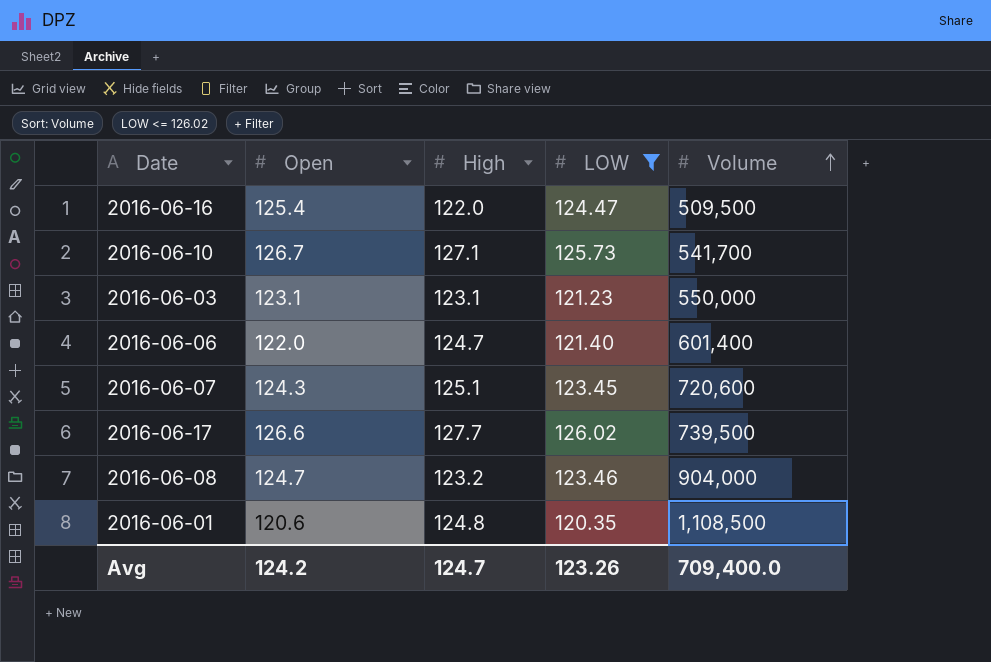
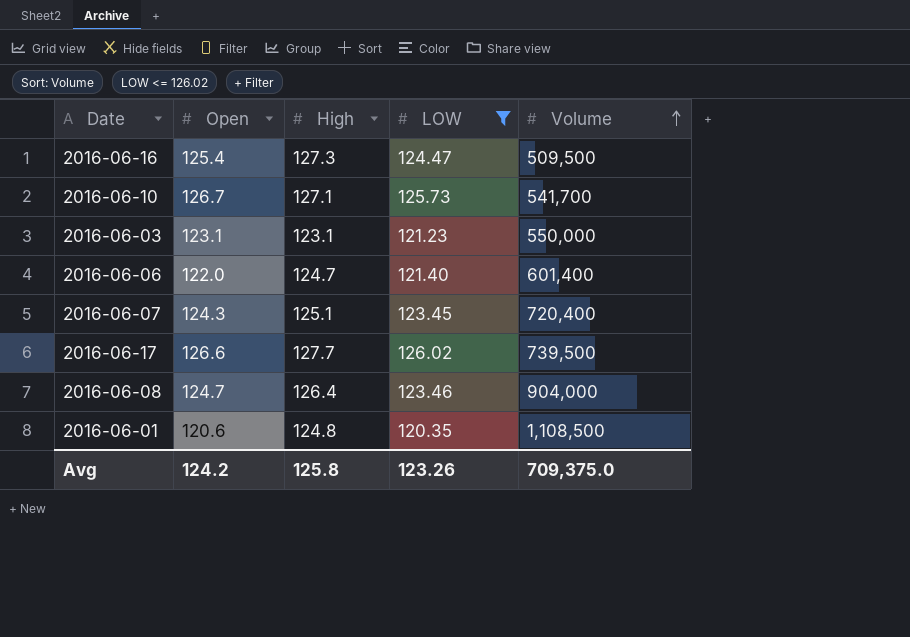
2016-06-16 | High: 122.0 -> 127.3
2016-06-07 | Volume: 720,600 -> 720,400
2016-06-08 | High: 123.2 -> 126.4
Avg | High: 124.7 -> 125.8
Avg | Volume: 709,400.0 -> 709,375.0

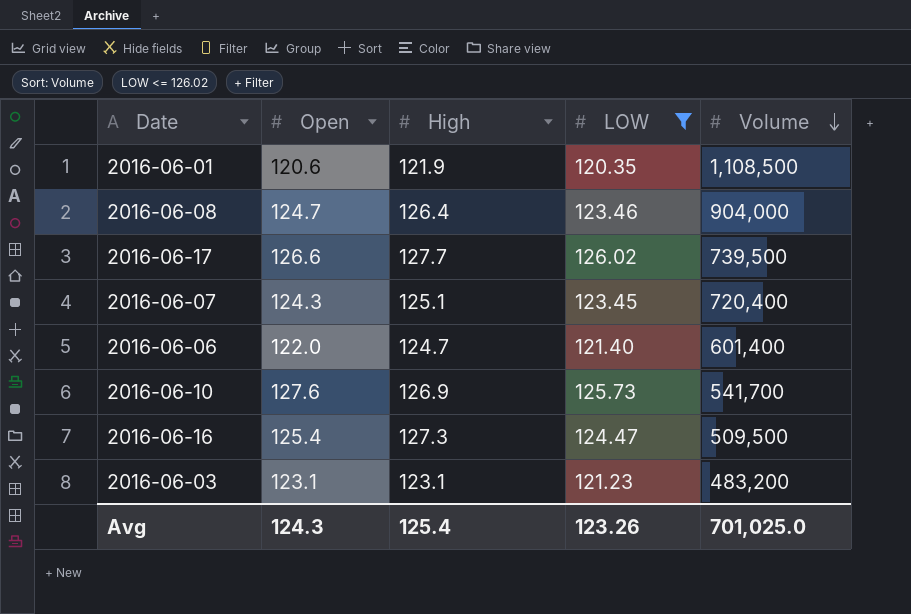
row order: Volume ascending -> Volume descending
2016-06-01 | High: 124.8 -> 121.9
2016-06-10 | Open: 126.7 -> 127.6
2016-06-10 | High: 127.1 -> 126.9
2016-06-03 | Volume: 550,000 -> 483,200
Avg | Open: 124.2 -> 124.3
Avg | High: 125.8 -> 125.4
Avg | Volume: 709,375.0 -> 701,025.0

